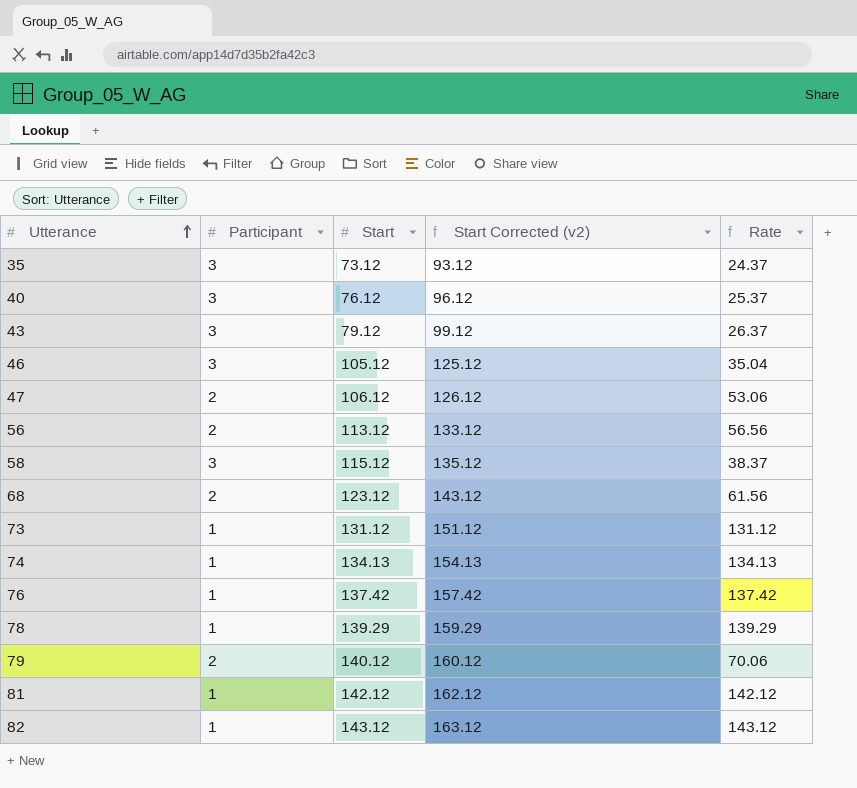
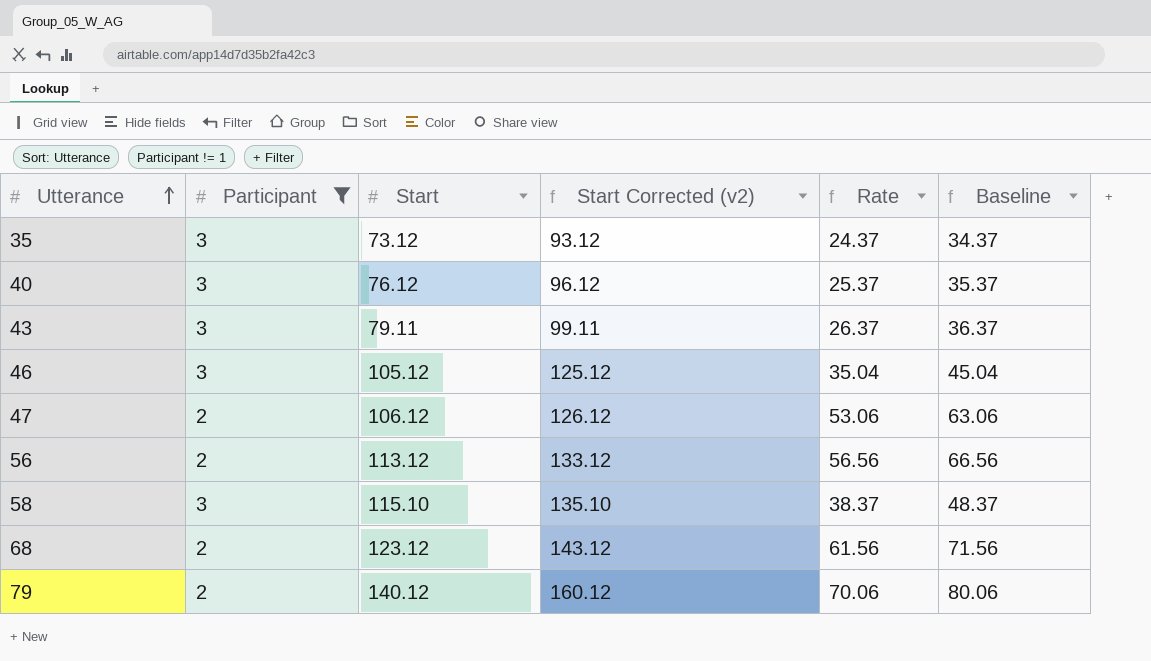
filter: none -> Participant != 1
column Baseline | formula: none -> [Rate] + 10
43 | Start: 79.12 -> 79.11
43 | Start Corrected (v2): 99.12 -> 99.11
58 | Start: 115.12 -> 115.10
58 | Start Corrected (v2): 135.12 -> 135.10

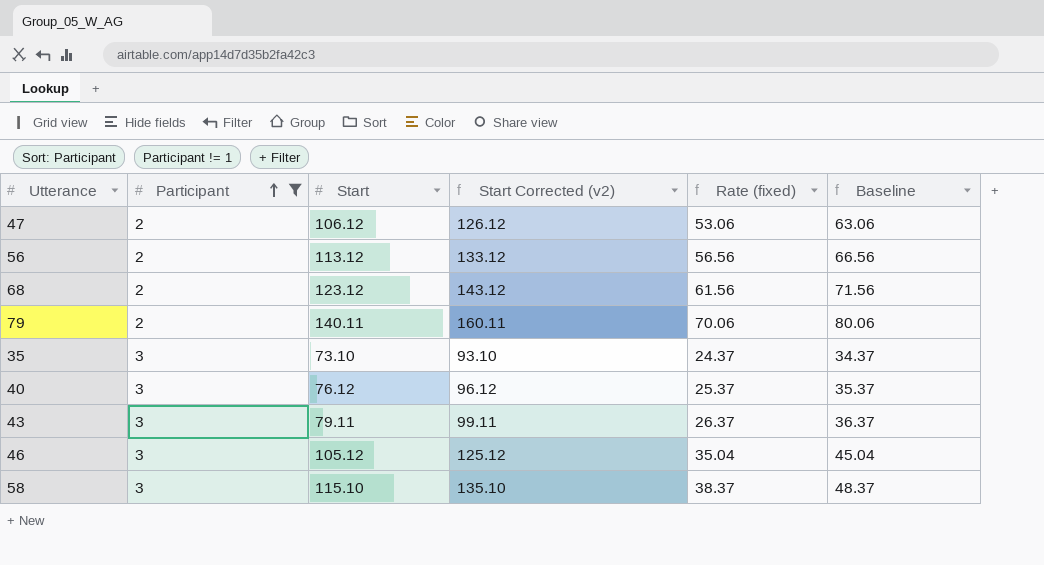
row order: Utterance ascending -> Participant ascending
column name: Rate -> Rate (fixed)
79 | Start: 140.12 -> 140.11
79 | Start Corrected (v2): 160.12 -> 160.11
35 | Start: 73.12 -> 73.10
35 | Start Corrected (v2): 93.12 -> 93.10

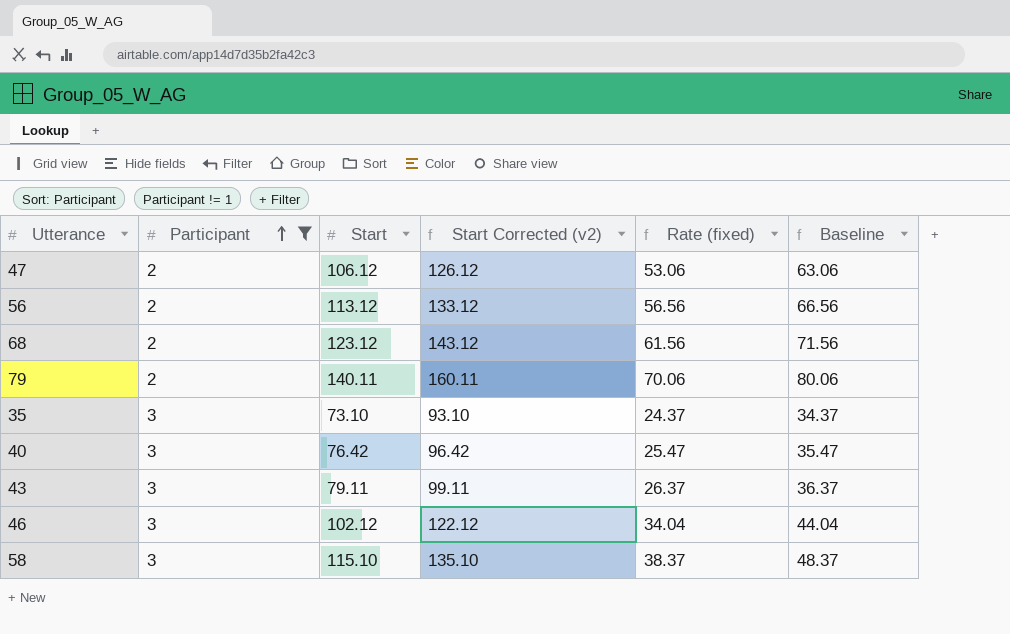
40 | Start: 76.12 -> 76.42
40 | Start Corrected (v2): 96.12 -> 96.42
40 | Rate (fixed): 25.37 -> 25.47
40 | Baseline: 35.37 -> 35.47
46 | Start: 105.12 -> 102.12
46 | Start Corrected (v2): 125.12 -> 122.12
46 | Rate (fixed): 35.04 -> 34.04
46 | Baseline: 45.04 -> 44.04

